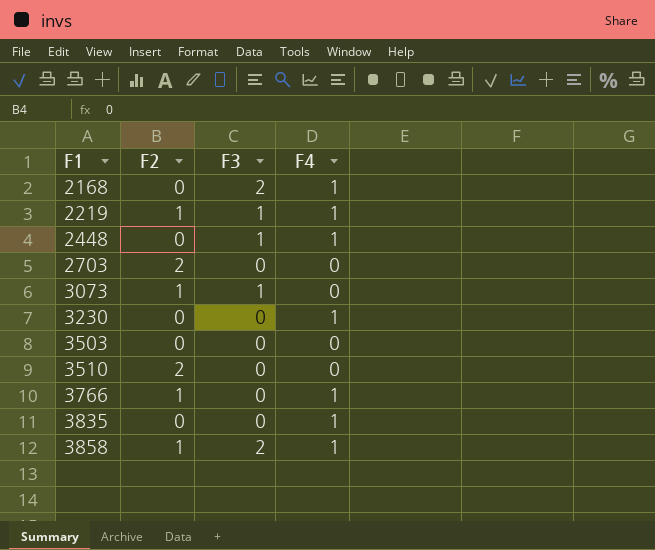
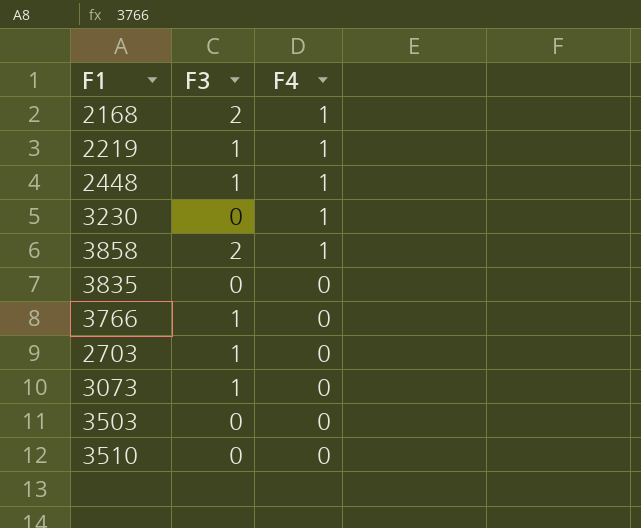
row order: F1 ascending -> F4 descending
column F2 | position: 2 -> none
3835 | F4: 1 -> 0
3766 | F3: 0 -> 1
3766 | F4: 1 -> 0
2703 | F3: 0 -> 1

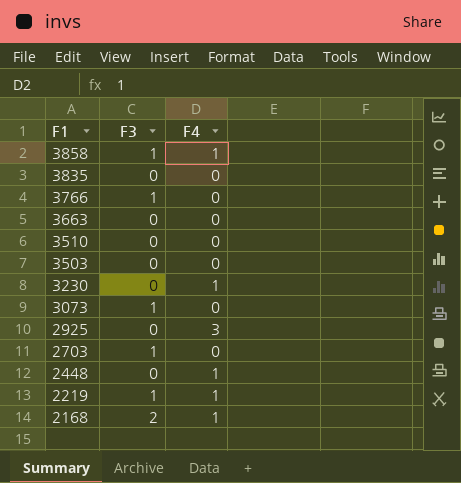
row order: F4 descending -> F1 descending
3858 | F3: 2 -> 1
row 3663: none -> 0 | 0
row 2925: none -> 0 | 3
2448 | F3: 1 -> 0

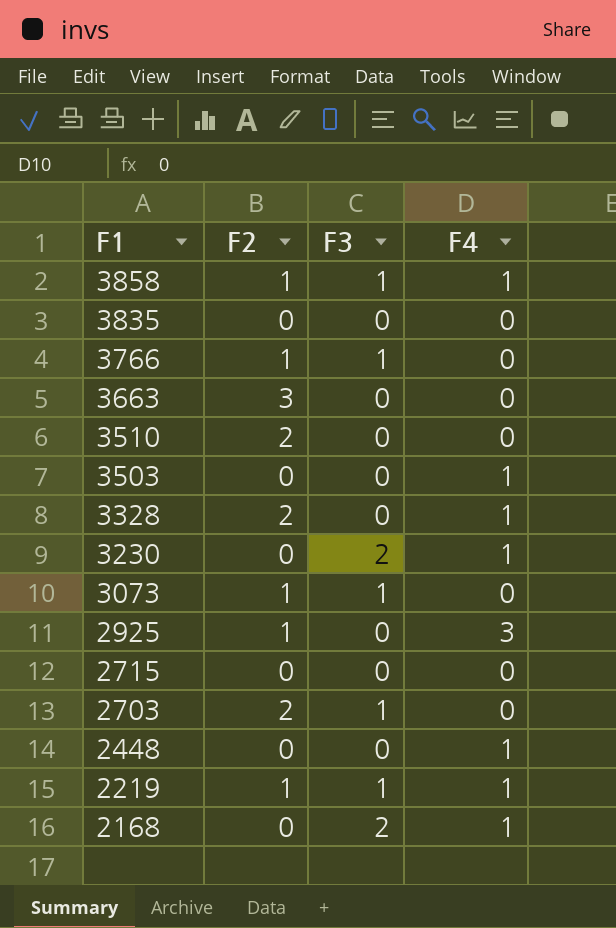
column F2 | position: none -> 2
3503 | F4: 0 -> 1
row 3328: none -> 2 | 0 | 1
3230 | F3: 0 -> 2
row 2715: none -> 0 | 0 | 0

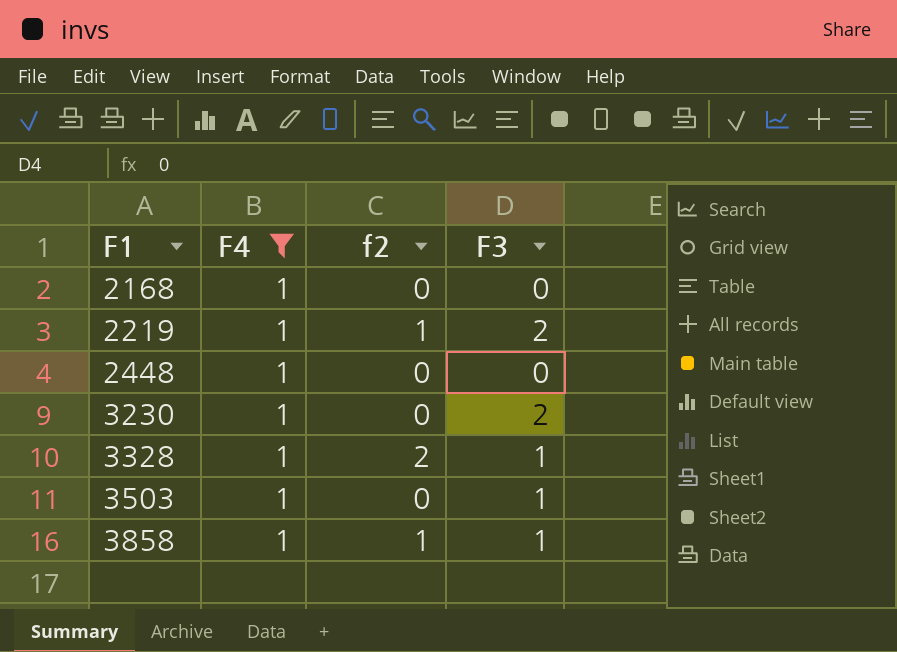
filter: none -> F4 = 1
row order: F1 descending -> F1 ascending
column F4 | position: 4 -> 2
column name: F2 -> f2
2168 | F3: 2 -> 0
2219 | F3: 1 -> 2
3328 | F3: 0 -> 1
3503 | F3: 0 -> 1

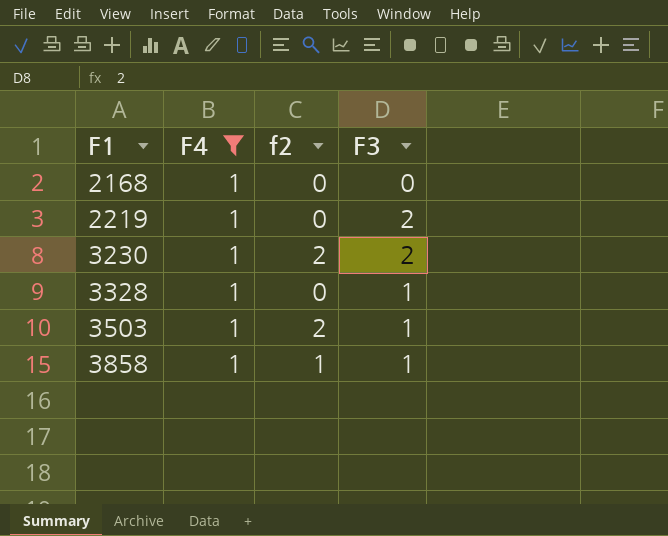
row 2448: 1 | 0 | 0 -> none
2219 | f2: 1 -> 0
3230 | f2: 0 -> 2
3328 | f2: 2 -> 0
3503 | f2: 0 -> 2

